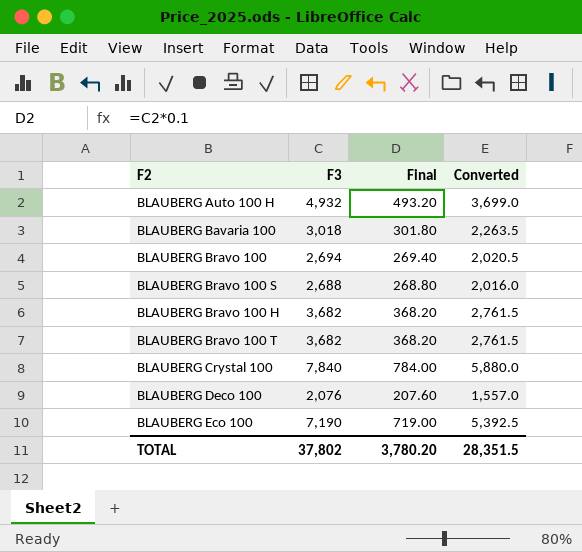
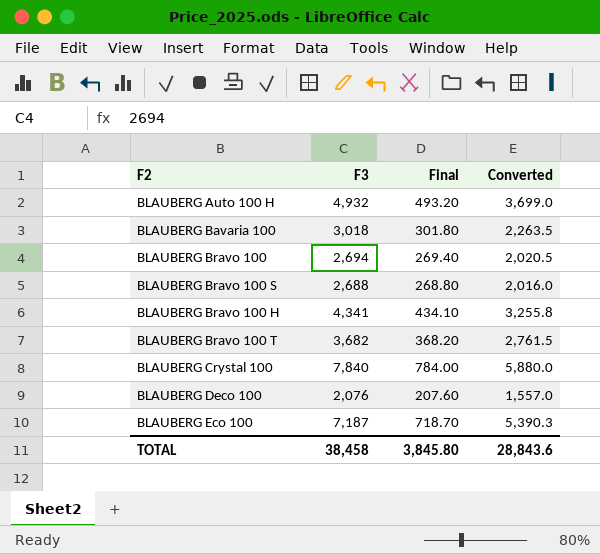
BLAUBERG Bravo 100 Н | F3: 3,682 -> 4,341
BLAUBERG Bravo 100 Н | Final: 368.20 -> 434.10
BLAUBERG Bravo 100 Н | Converted: 2,761.5 -> 3,255.8
BLAUBERG Eco 100 | F3: 7,190 -> 7,187
BLAUBERG Eco 100 | Final: 719.00 -> 718.70
BLAUBERG Eco 100 | Converted: 5,392.5 -> 5,390.3
TOTAL | F3: 37,802 -> 38,458
TOTAL | Final: 3,780.20 -> 3,845.80
TOTAL | Converted: 28,351.5 -> 28,843.6

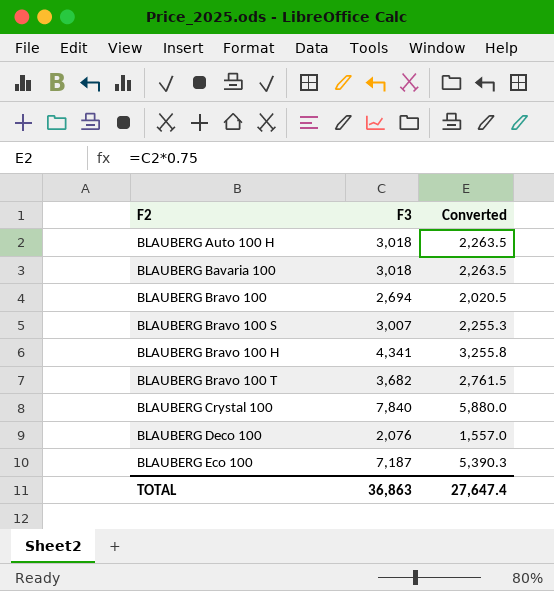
column Final | formula: [F3] * 0.1 -> none
BLAUBERG Auto 100 Н | F3: 4,932 -> 3,018
BLAUBERG Auto 100 Н | Converted: 3,699.0 -> 2,263.5
BLAUBERG Bravo 100 S | F3: 2,688 -> 3,007
BLAUBERG Bravo 100 S | Converted: 2,016.0 -> 2,255.3
TOTAL | F3: 38,458 -> 36,863
TOTAL | Converted: 28,843.6 -> 27,647.4

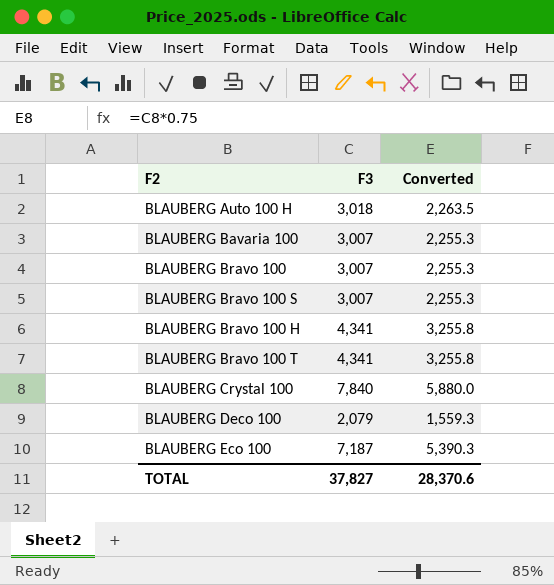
BLAUBERG Bavaria 100 | F3: 3,018 -> 3,007
BLAUBERG Bavaria 100 | Converted: 2,263.5 -> 2,255.3
BLAUBERG Bravo 100 | F3: 2,694 -> 3,007
BLAUBERG Bravo 100 | Converted: 2,020.5 -> 2,255.3
BLAUBERG Bravo 100 Т | F3: 3,682 -> 4,341
BLAUBERG Bravo 100 Т | Converted: 2,761.5 -> 3,255.8
BLAUBERG Deco 100 | F3: 2,076 -> 2,079
BLAUBERG Deco 100 | Converted: 1,557.0 -> 1,559.3
TOTAL | F3: 36,863 -> 37,827
TOTAL | Converted: 27,647.4 -> 28,370.6

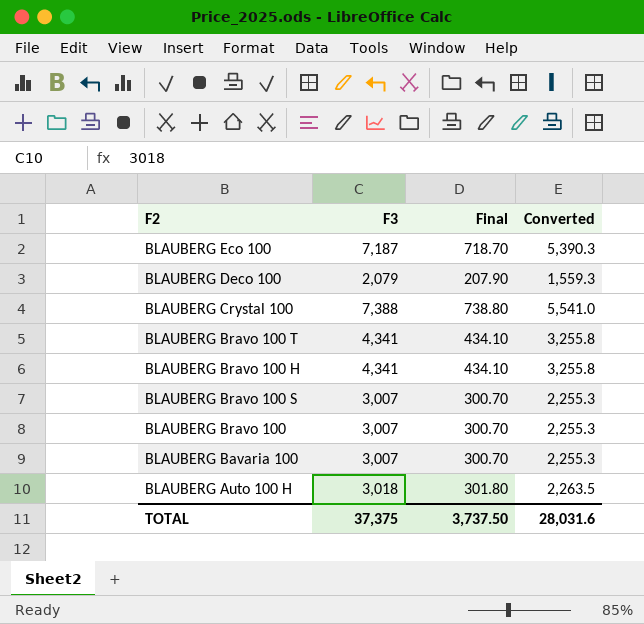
row order: F2 ascending -> F2 descending
column Final | formula: none -> [F3] * 0.1
BLAUBERG Crystal 100 | F3: 7,840 -> 7,388
BLAUBERG Crystal 100 | Converted: 5,880.0 -> 5,541.0
TOTAL | F3: 37,827 -> 37,375
TOTAL | Converted: 28,370.6 -> 28,031.6

